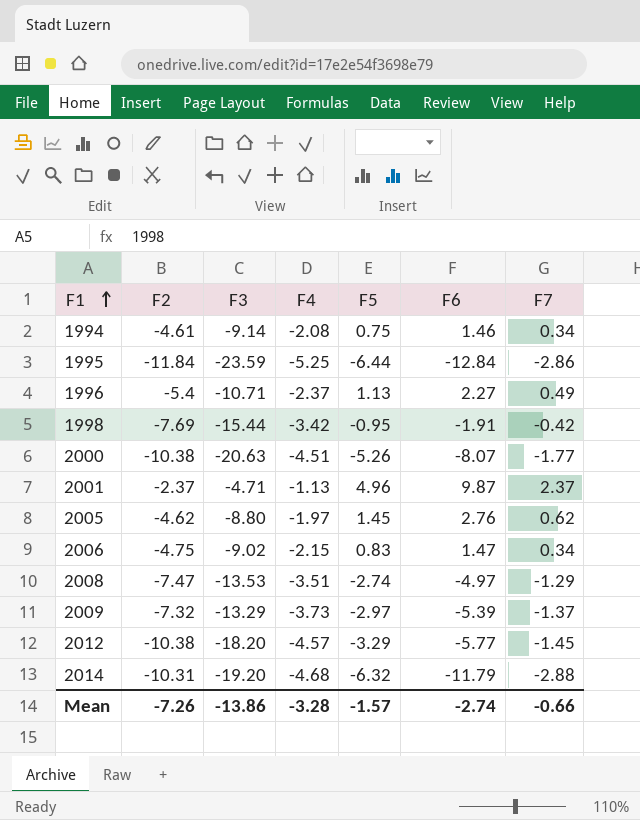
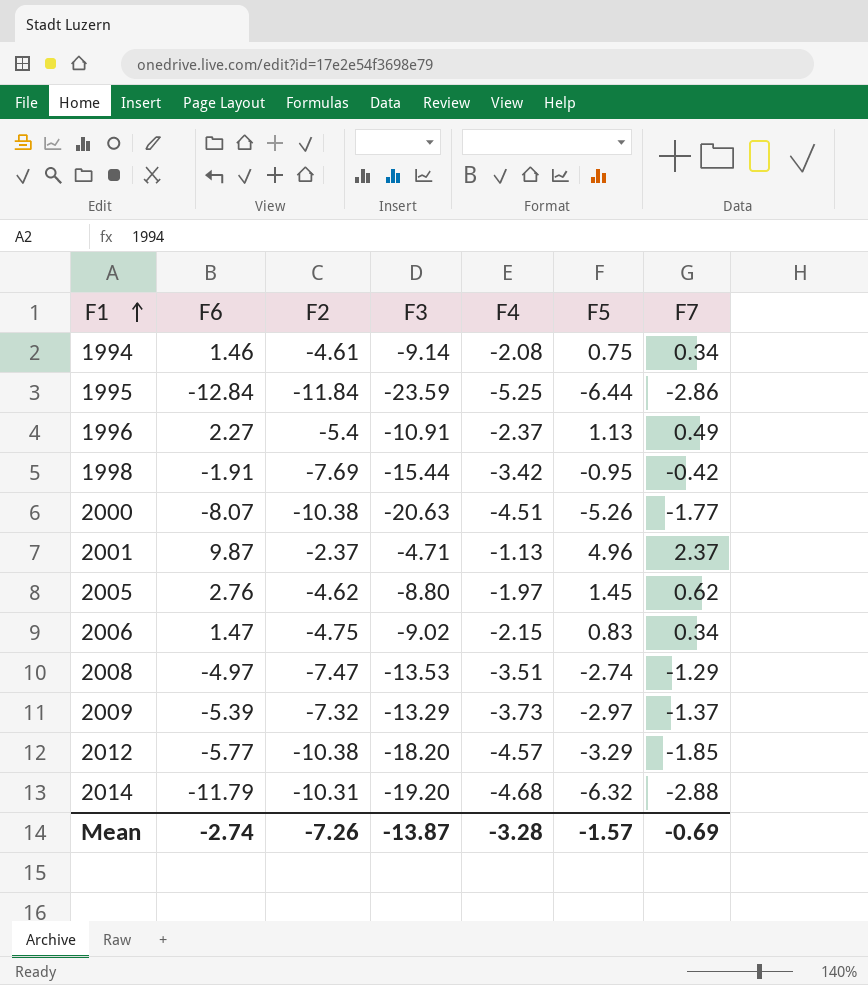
column F6 | position: 6 -> 2
1996 | F3: -10.71 -> -10.91
2012 | F7: -1.45 -> -1.85
Mean | F3: -13.86 -> -13.87
Mean | F7: -0.66 -> -0.69

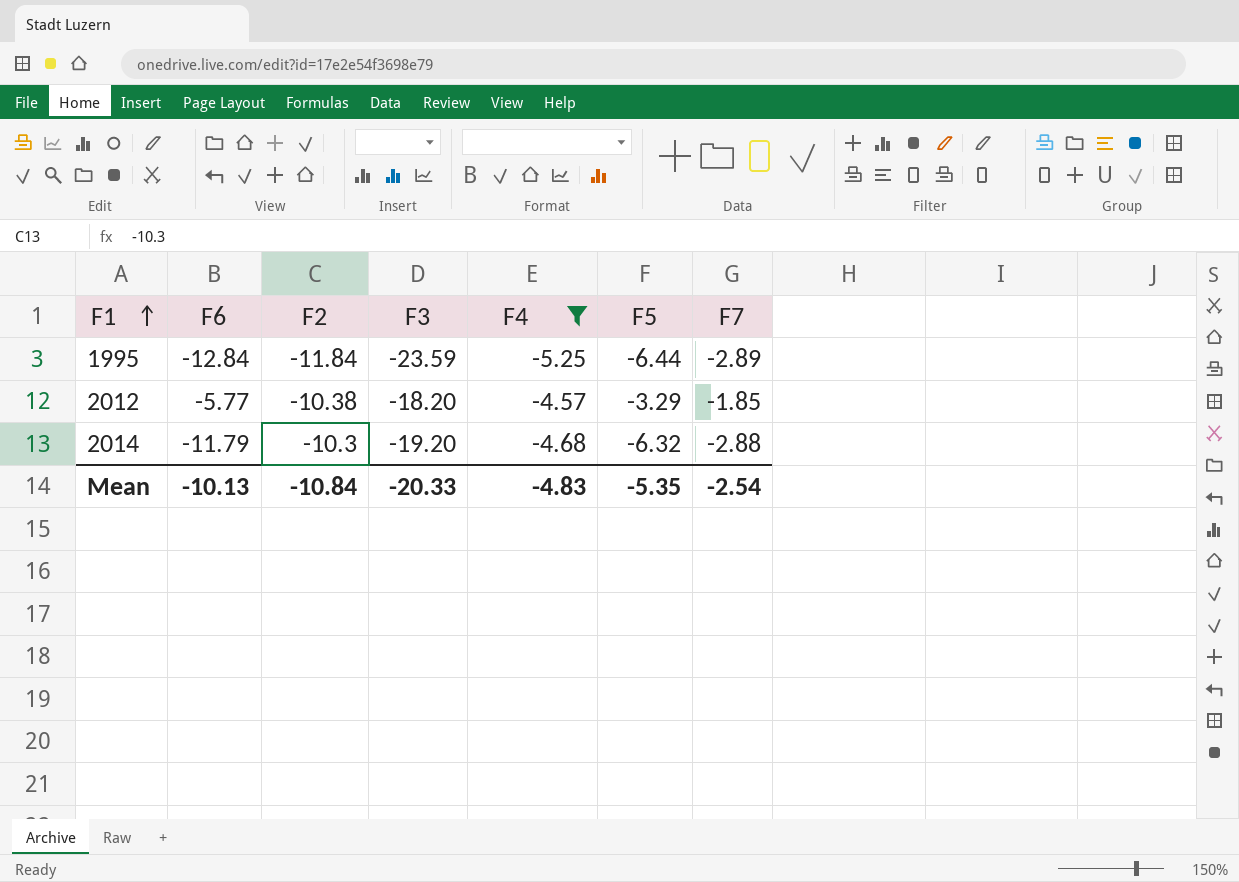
filter: none -> F4 <= -4.57
1995 | F7: -2.86 -> -2.89
2014 | F2: -10.31 -> -10.3
Mean | F6: -2.74 -> -10.13
Mean | F2: -7.26 -> -10.84
Mean | F3: -13.87 -> -20.33
Mean | F4: -3.28 -> -4.83
Mean | F5: -1.57 -> -5.35
Mean | F7: -0.69 -> -2.54

